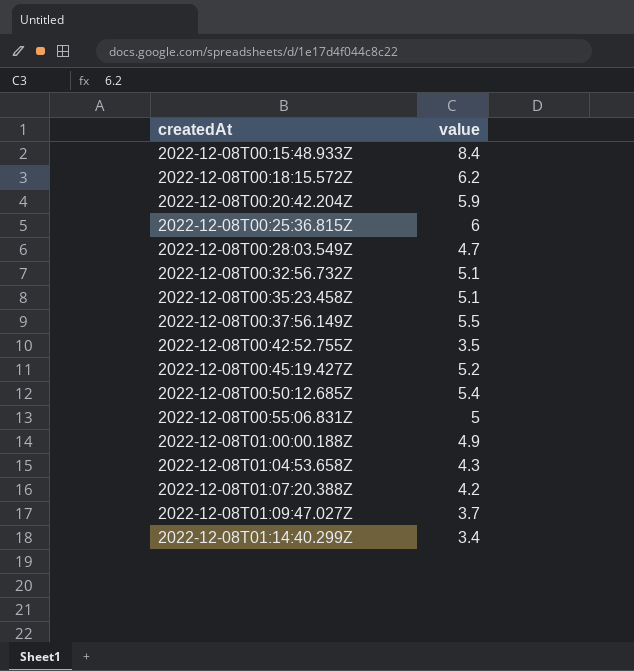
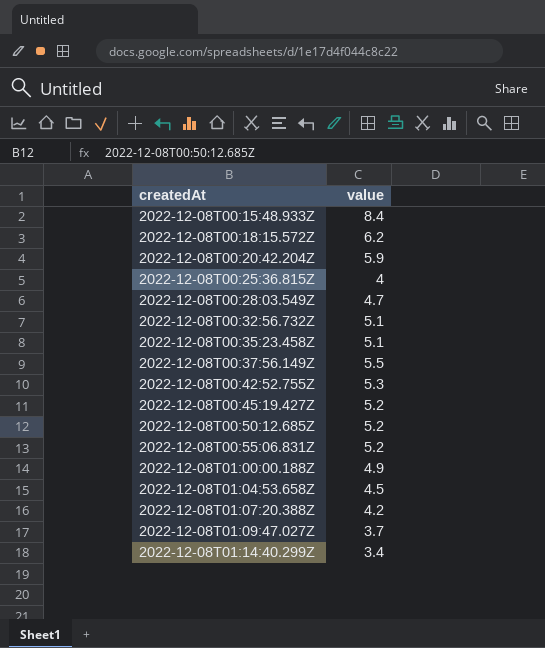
2022-12-08T00:25:36.815Z | value: 6 -> 4
2022-12-08T00:42:52.755Z | value: 3.5 -> 5.3
2022-12-08T00:50:12.685Z | value: 5.4 -> 5.2
2022-12-08T00:55:06.831Z | value: 5 -> 5.2
2022-12-08T01:04:53.658Z | value: 4.3 -> 4.5

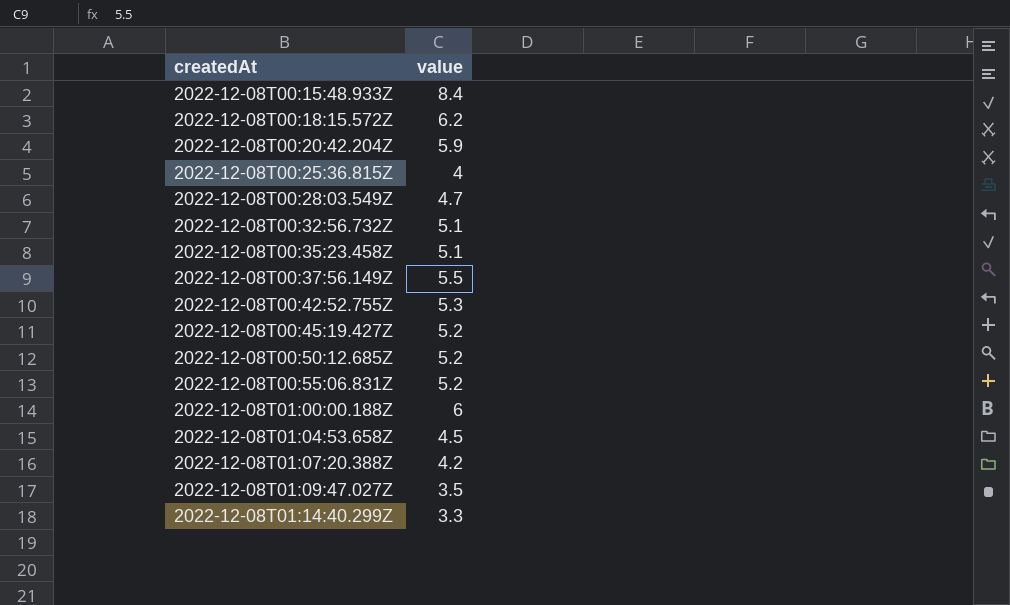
2022-12-08T01:00:00.188Z | value: 4.9 -> 6
2022-12-08T01:09:47.027Z | value: 3.7 -> 3.5
2022-12-08T01:14:40.299Z | value: 3.4 -> 3.3

